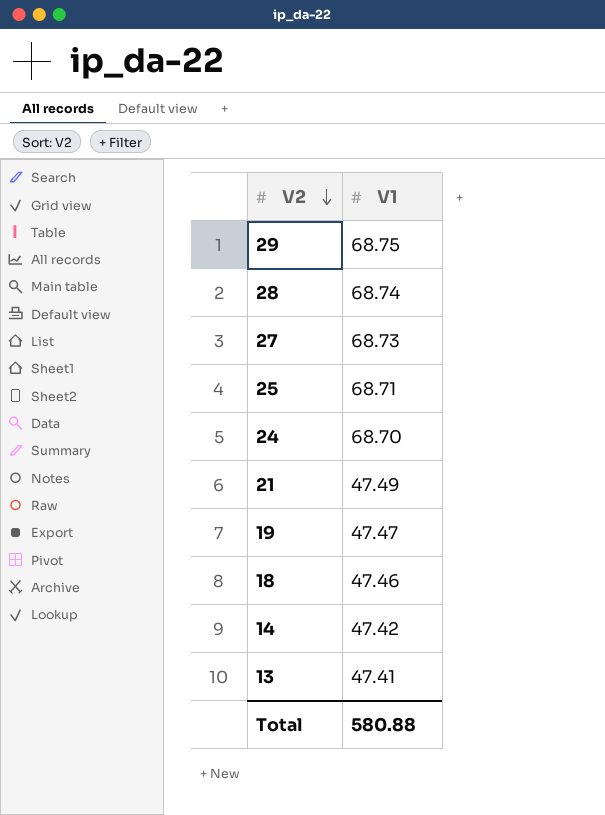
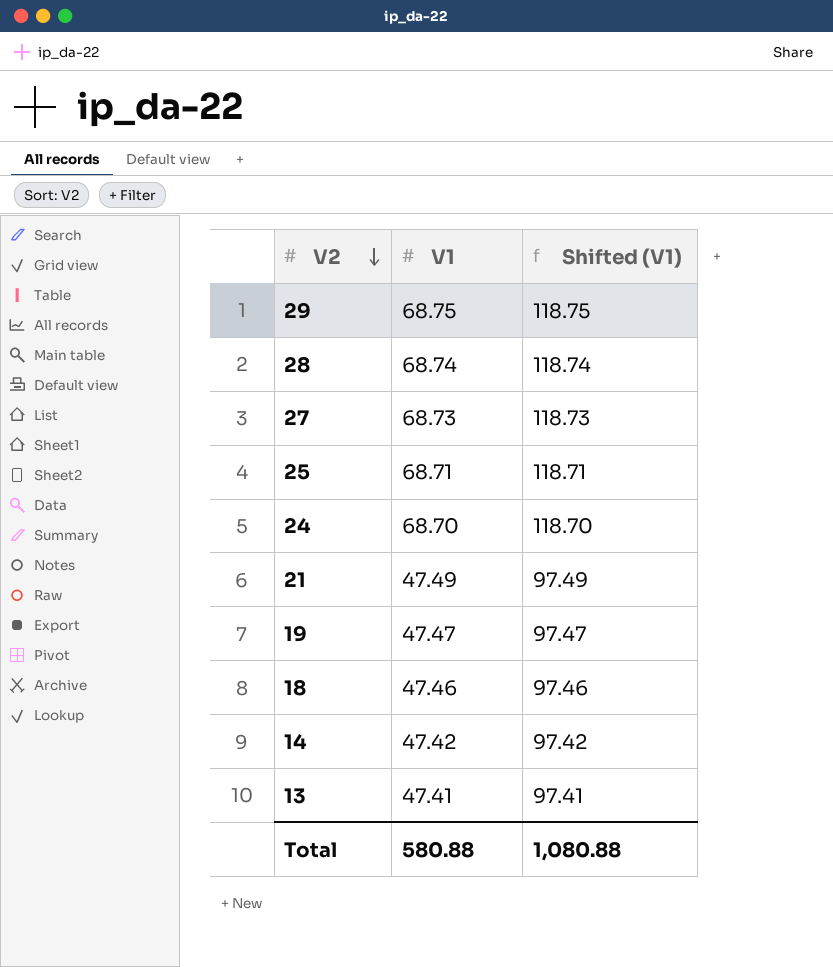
column Shifted (V1) | formula: none -> [V1] + 50

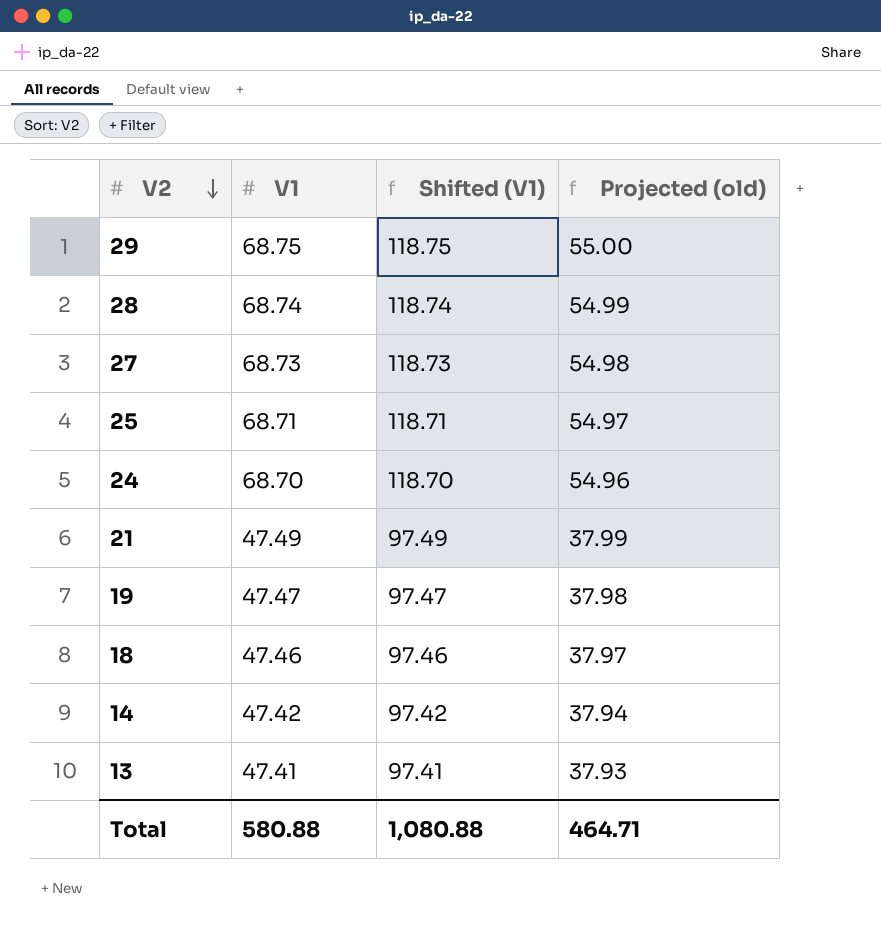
column Projected (old) | formula: none -> [V1] * 0.8

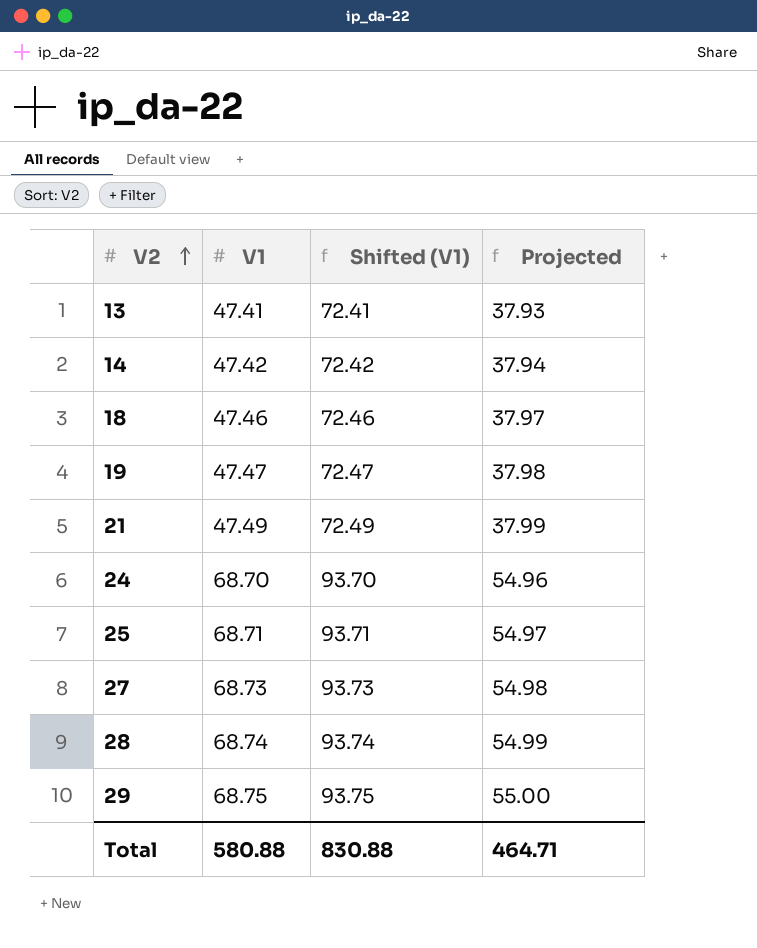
row order: V2 descending -> V2 ascending
column Shifted (V1) | formula: [V1] + 50 -> [V1] + 25
column name: Projected (old) -> Projected
Total | Shifted (V1): 1,080.88 -> 830.88

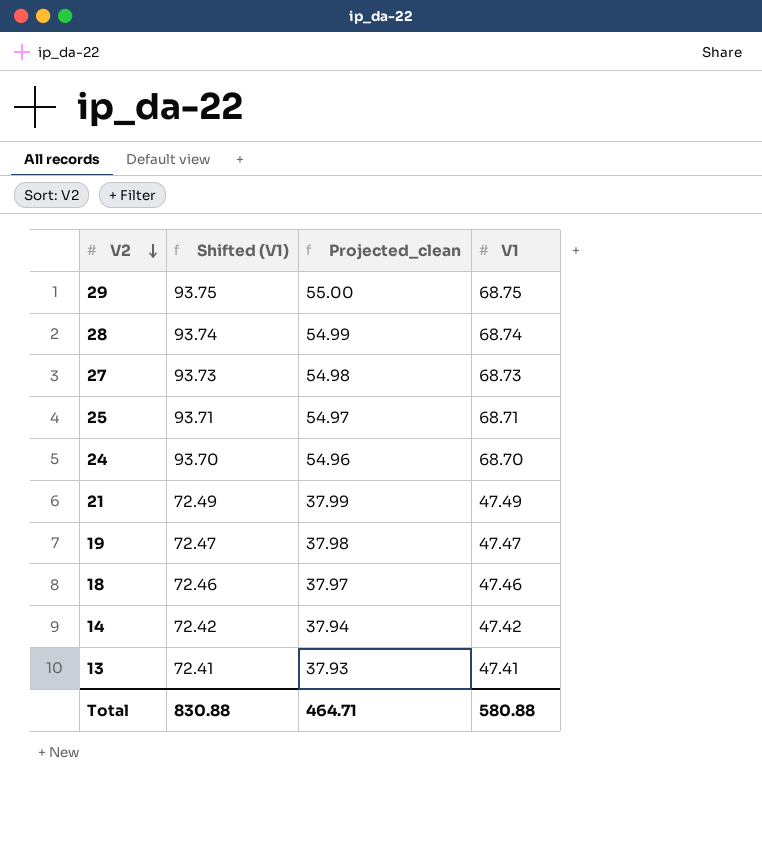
row order: V2 ascending -> V2 descending
column name: Projected -> Projected_clean
column V1 | position: 2 -> 4

